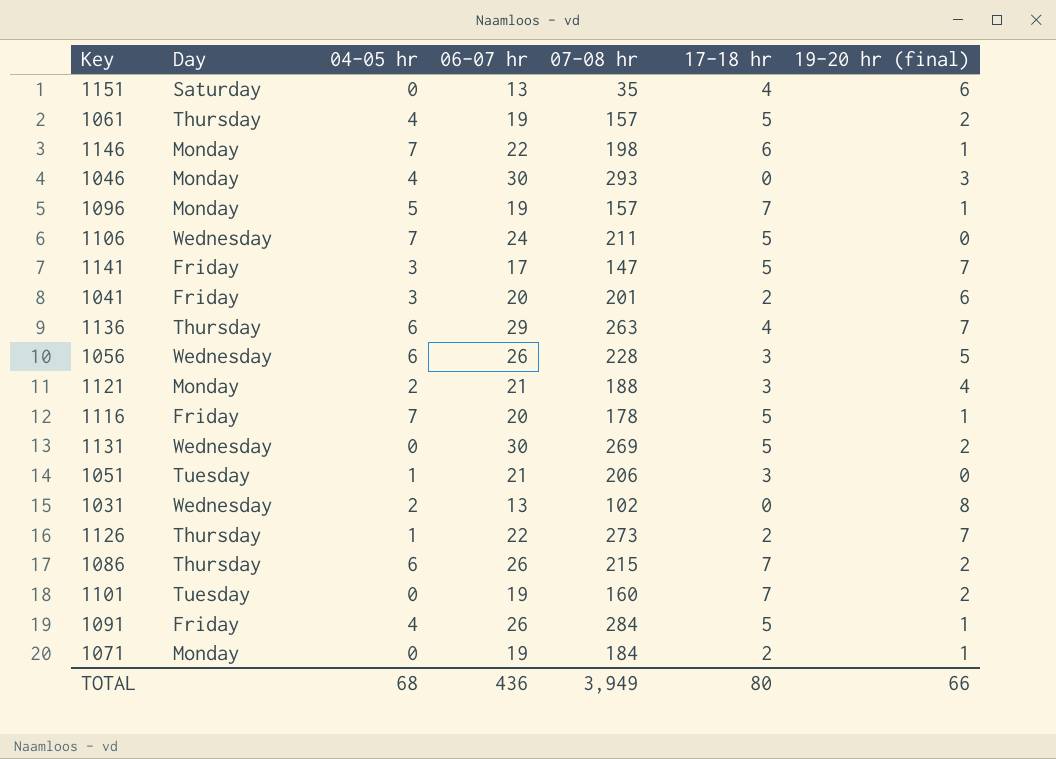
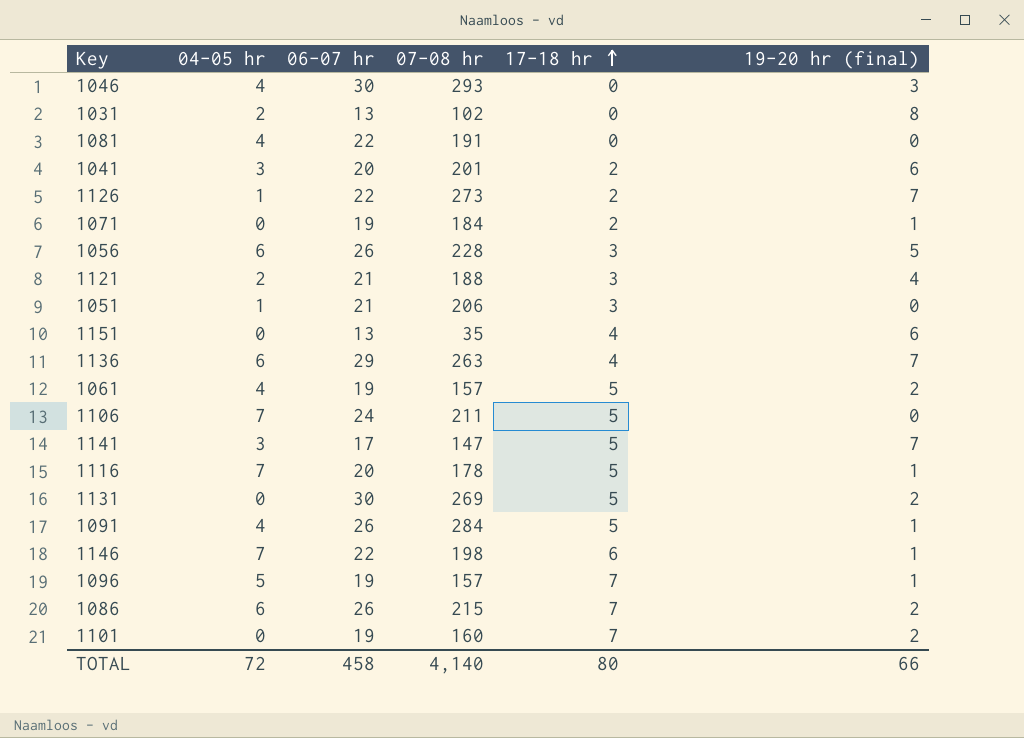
row order: none -> 17-18 hr ascending
column Day | position: 2 -> none
row 1081: none -> 4 | 22 | 191 | 0 | 0
TOTAL | 04-05 hr: 68 -> 72
TOTAL | 06-07 hr: 436 -> 458
TOTAL | 07-08 hr: 3,949 -> 4,140

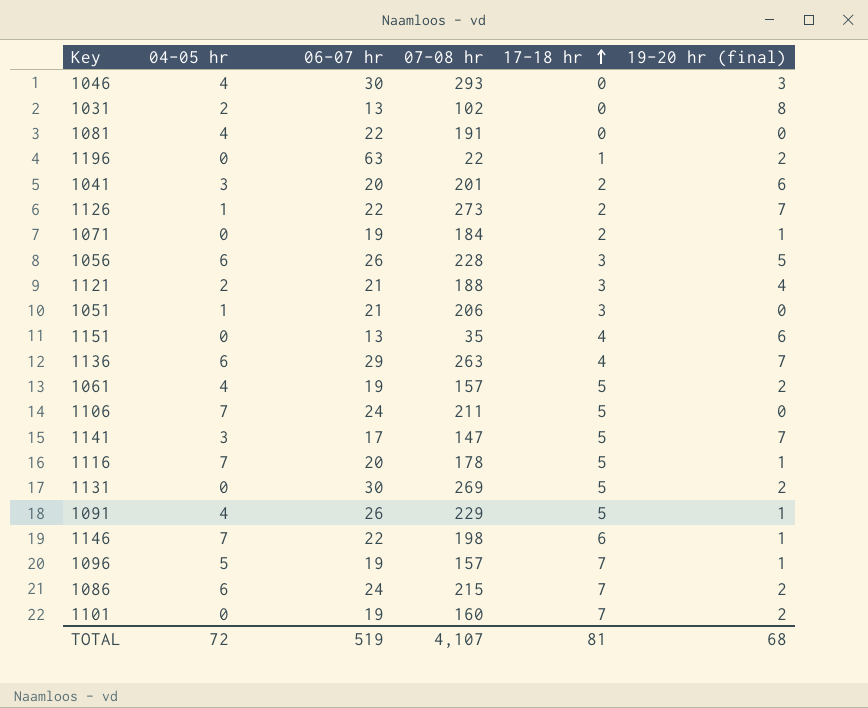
row 1196: none -> 0 | 63 | 22 | 1 | 2
1091 | 07-08 hr: 284 -> 229
1086 | 06-07 hr: 26 -> 24
TOTAL | 06-07 hr: 458 -> 519
TOTAL | 07-08 hr: 4,140 -> 4,107
TOTAL | 17-18 hr: 80 -> 81
TOTAL | 19-20 hr (final): 66 -> 68

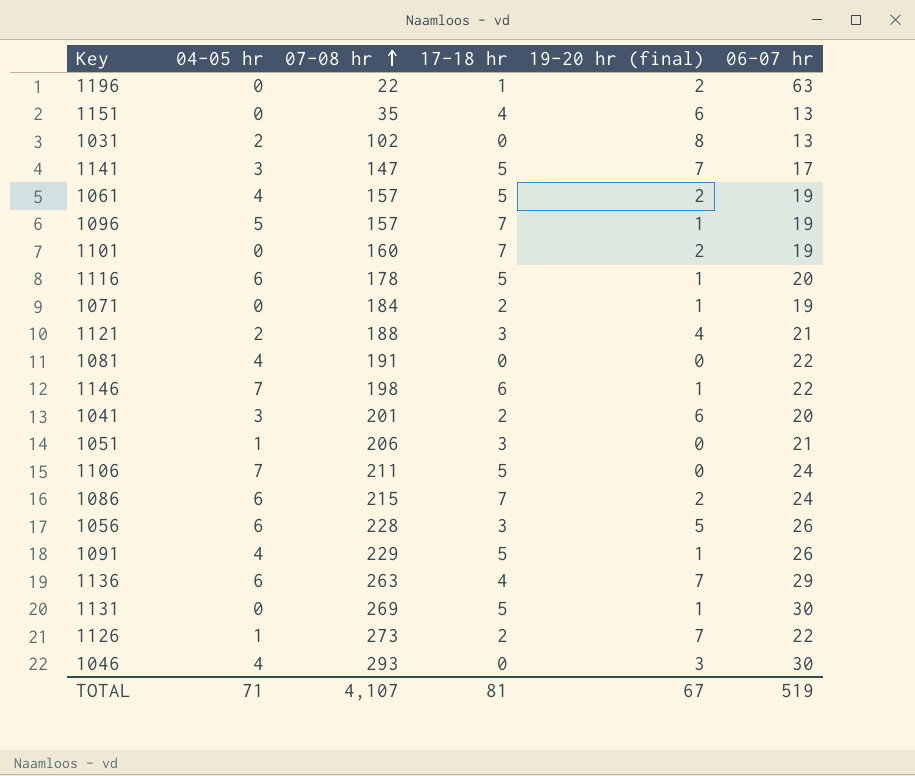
row order: 17-18 hr ascending -> 07-08 hr ascending
column 06-07 hr | position: 3 -> 6
1116 | 04-05 hr: 7 -> 6
1131 | 19-20 hr (final): 2 -> 1
TOTAL | 04-05 hr: 72 -> 71
TOTAL | 19-20 hr (final): 68 -> 67

